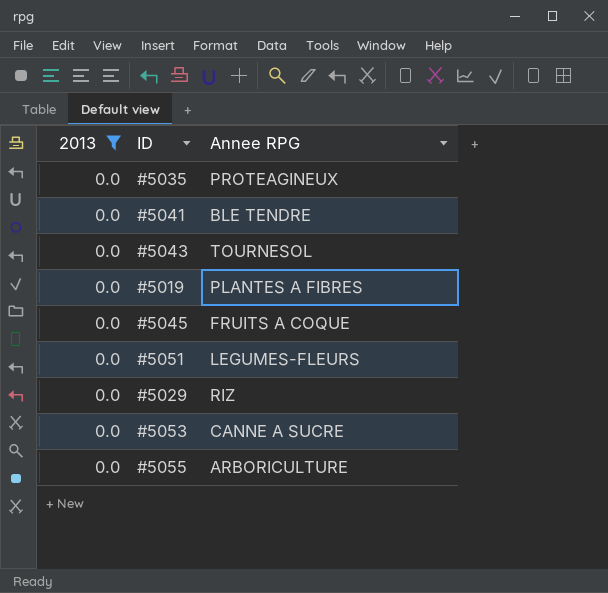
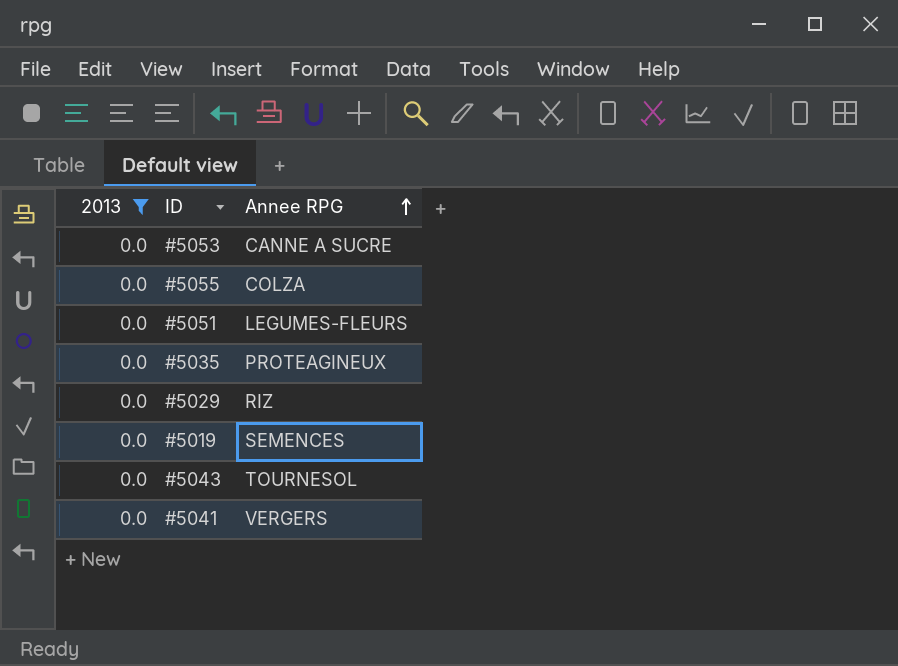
row order: none -> Annee RPG ascending
row #5045: 0.0 | FRUITS A COQUE -> none
#5055 | Annee RPG: ARBORICULTURE -> COLZA
#5019 | Annee RPG: PLANTES A FIBRES -> SEMENCES
#5041 | Annee RPG: BLE TENDRE -> VERGERS

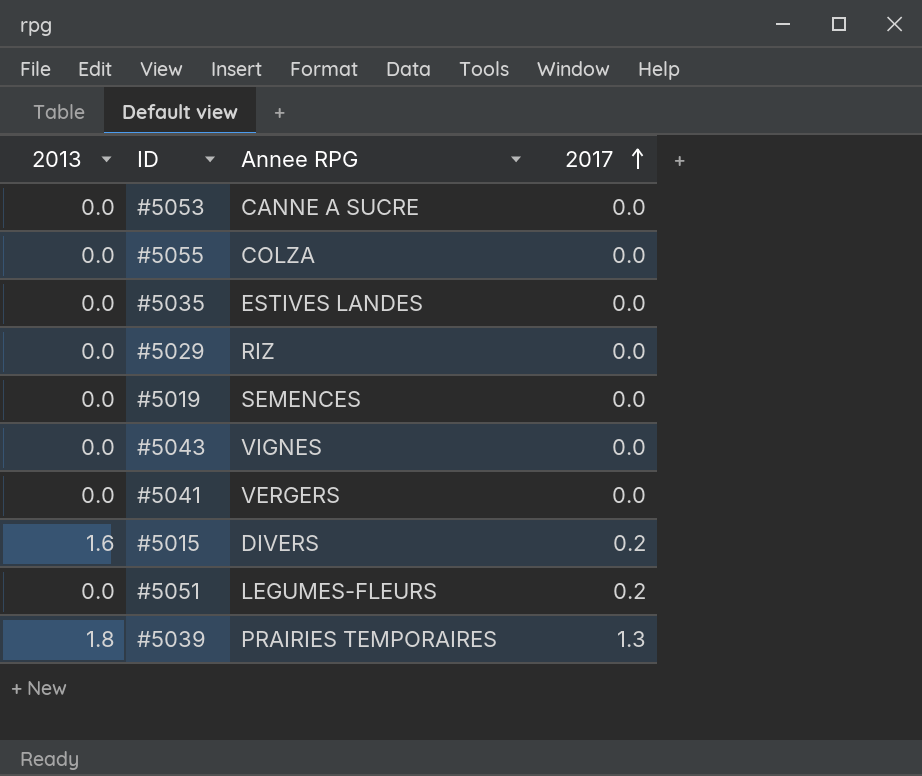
filter: 2013 = 0.0 -> none
row order: Annee RPG ascending -> 2017 ascending
column 2017 | position: none -> 4
#5035 | Annee RPG: PROTEAGINEUX -> ESTIVES LANDES
#5043 | Annee RPG: TOURNESOL -> VIGNES

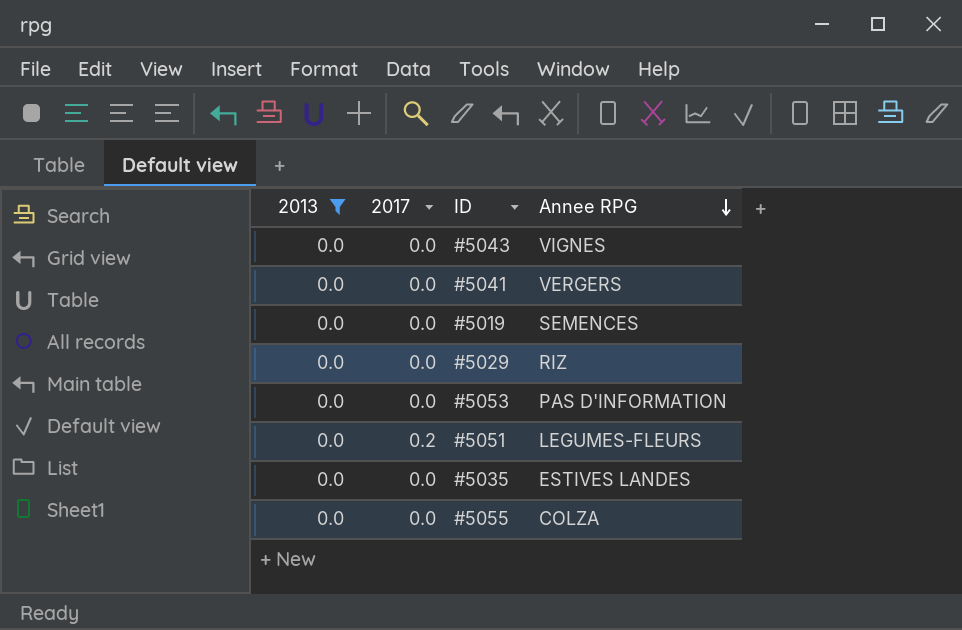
filter: none -> 2013 = 0.0
row order: 2017 ascending -> Annee RPG descending
column 2017 | position: 4 -> 2
#5053 | Annee RPG: CANNE A SUCRE -> PAS D'INFORMATION

